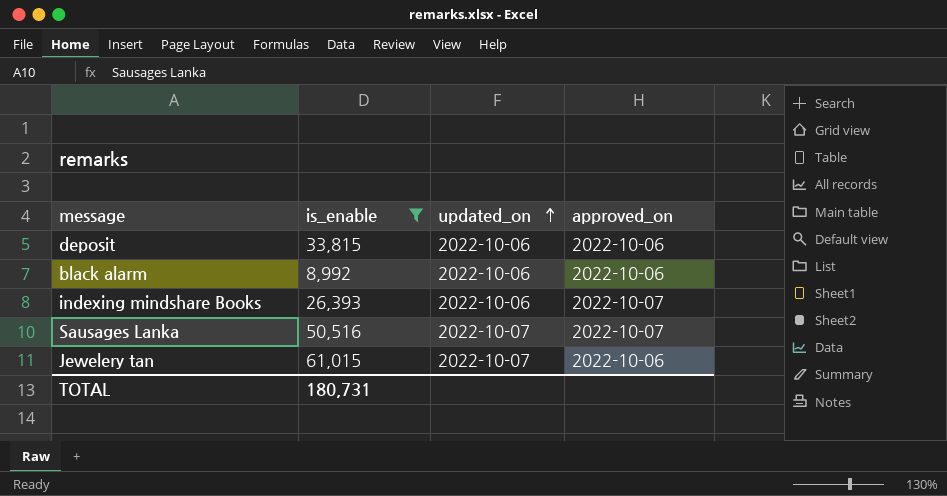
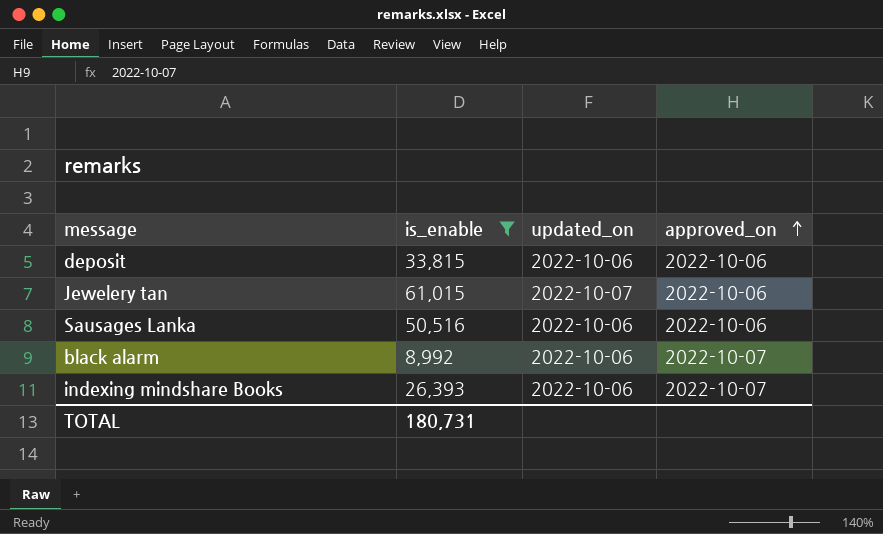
row order: updated_on ascending -> approved_on ascending
Sausages Lanka | updated_on: 2022-10-07 -> 2022-10-06
Sausages Lanka | approved_on: 2022-10-07 -> 2022-10-06
black alarm | approved_on: 2022-10-06 -> 2022-10-07

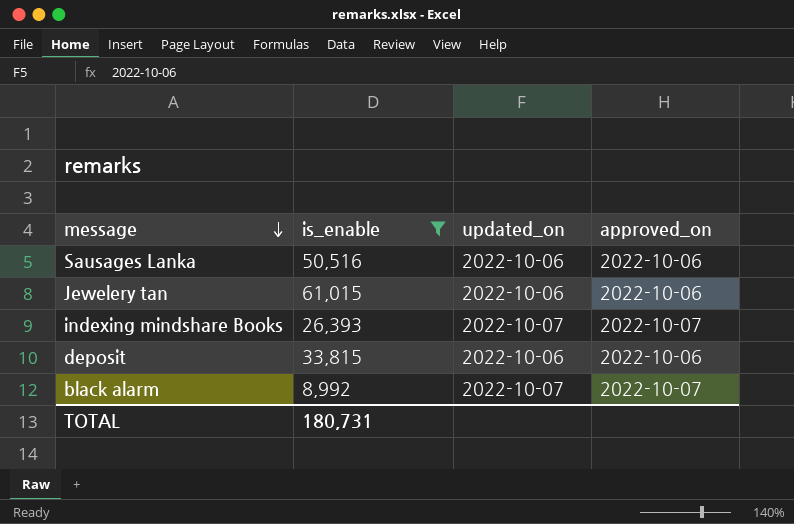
row order: approved_on ascending -> message descending
Jewelery tan | updated_on: 2022-10-07 -> 2022-10-06
indexing mindshare Books | updated_on: 2022-10-06 -> 2022-10-07
black alarm | updated_on: 2022-10-06 -> 2022-10-07

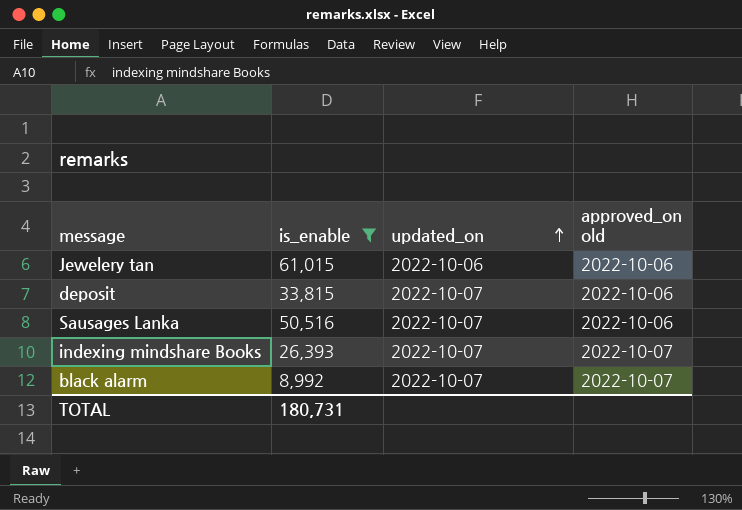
row order: message descending -> updated_on ascending
column name: approved_on -> approved_on old
deposit | updated_on: 2022-10-06 -> 2022-10-07
Sausages Lanka | updated_on: 2022-10-06 -> 2022-10-07

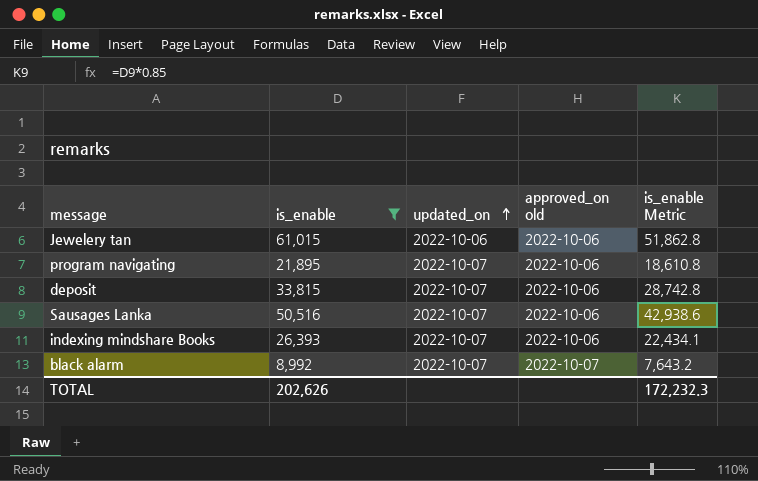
column is_enable Metric | formula: none -> [is_enable] * 0.85
row program navigating: none -> 21,895 | 2022-10-07 | 2022-10-06 | 18,610.8
indexing mindshare Books | approved_on old: 2022-10-07 -> 2022-10-06
TOTAL | is_enable: 180,731 -> 202,626

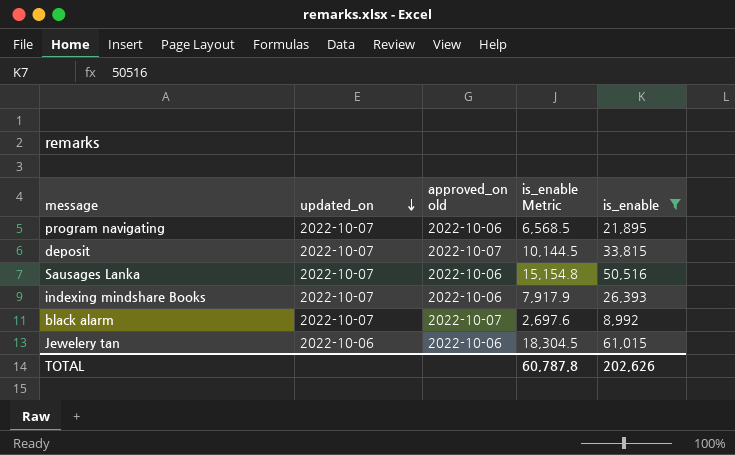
row order: updated_on ascending -> updated_on descending
column is_enable Metric | formula: [is_enable] * 0.85 -> [is_enable] * 0.3
column is_enable | position: 2 -> 5
deposit | approved_on old: 2022-10-06 -> 2022-10-07
TOTAL | is_enable Metric: 172,232.3 -> 60,787.8

